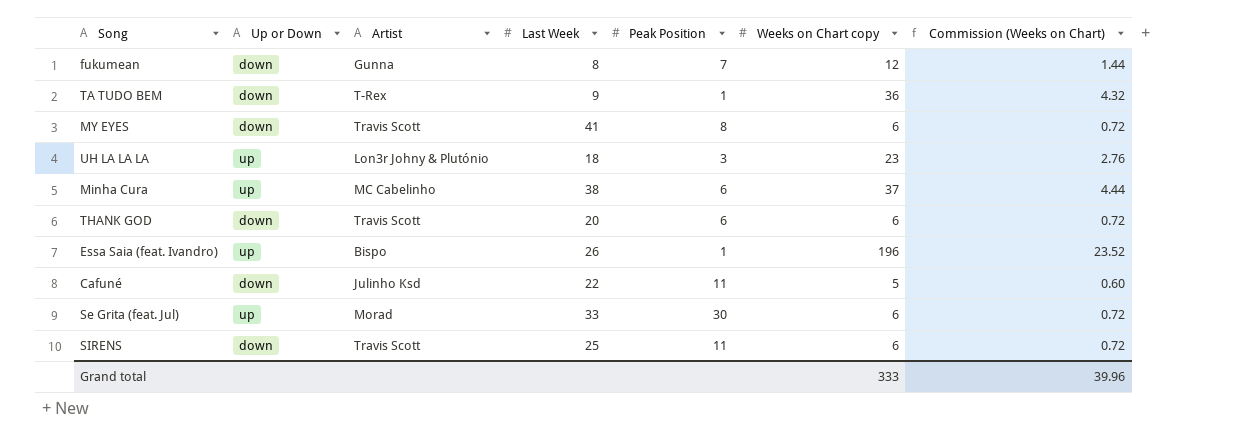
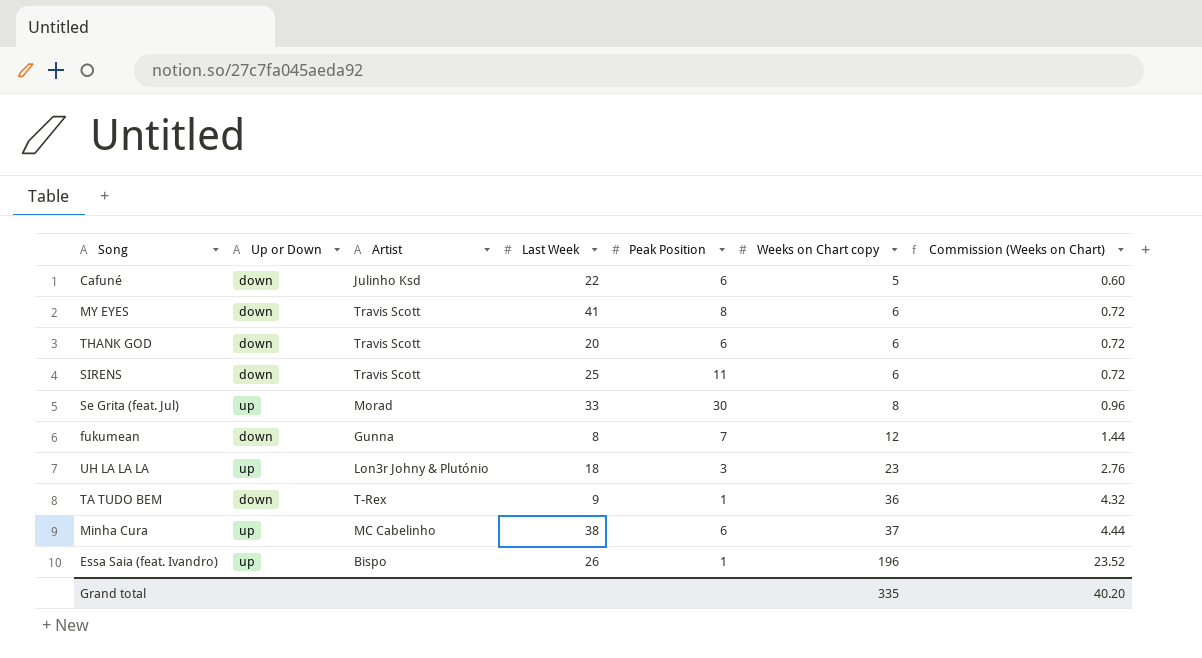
row order: none -> Weeks on Chart copy ascending
Cafuné | Peak Position: 11 -> 6
Se Grita (feat. Jul) | Weeks on Chart copy: 6 -> 8
Se Grita (feat. Jul) | Commission (Weeks on Chart): 0.72 -> 0.96
Grand total | Weeks on Chart copy: 333 -> 335
Grand total | Commission (Weeks on Chart): 39.96 -> 40.20

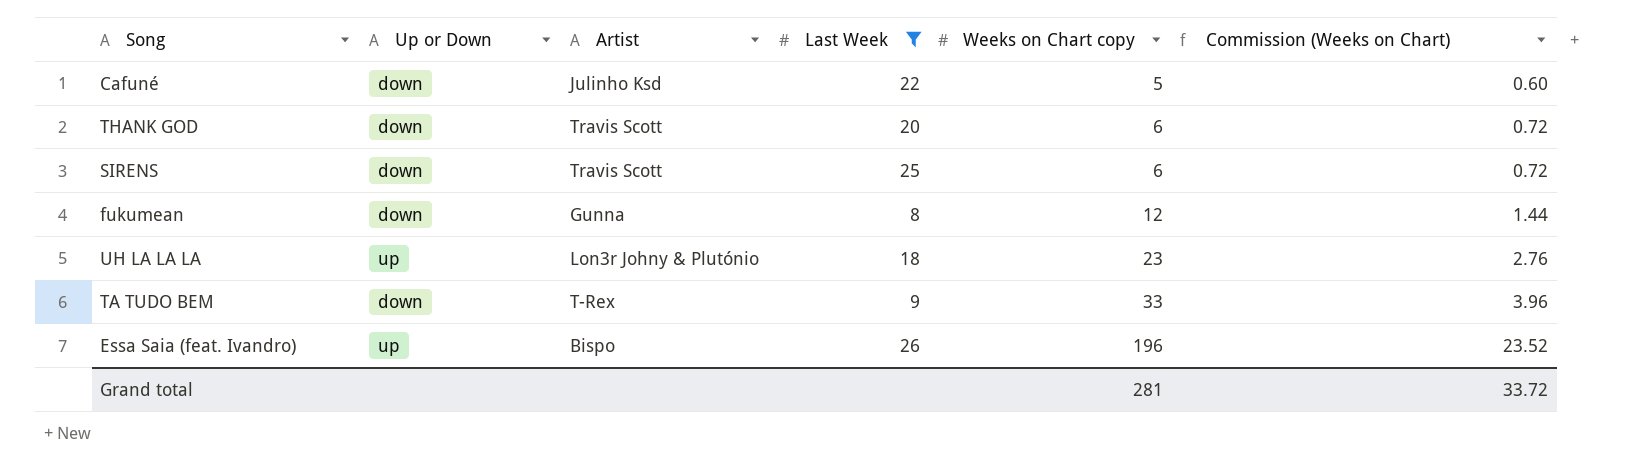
filter: none -> Last Week <= 26
column Peak Position | position: 5 -> none
TA TUDO BEM | Weeks on Chart copy: 36 -> 33
TA TUDO BEM | Commission (Weeks on Chart): 4.32 -> 3.96
Grand total | Weeks on Chart copy: 335 -> 281
Grand total | Commission (Weeks on Chart): 40.20 -> 33.72

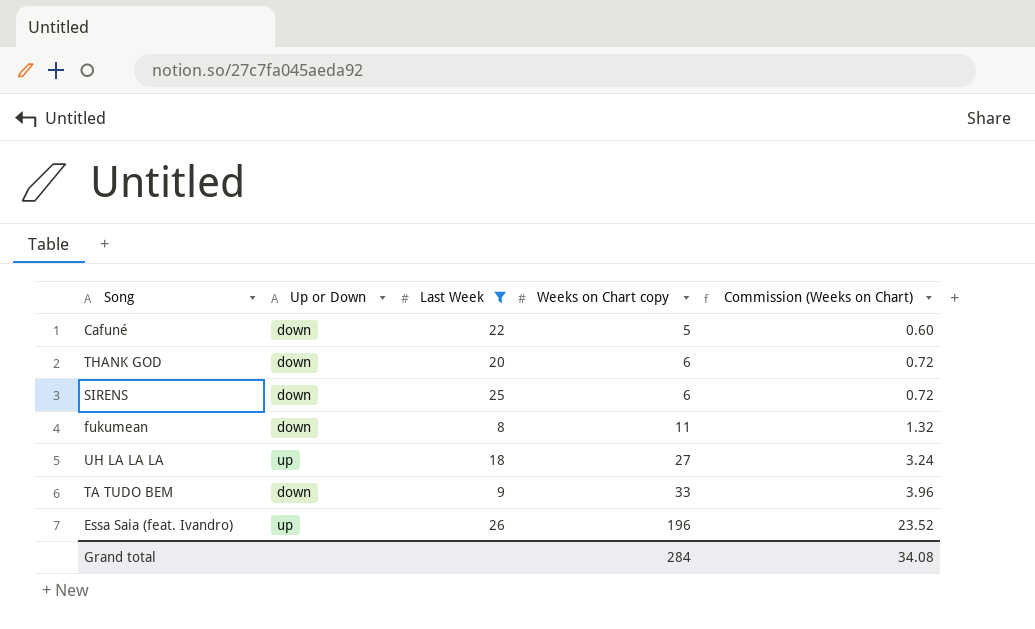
column Artist | position: 3 -> none
fukumean | Weeks on Chart copy: 12 -> 11
fukumean | Commission (Weeks on Chart): 1.44 -> 1.32
UH LA LA LA | Weeks on Chart copy: 23 -> 27
UH LA LA LA | Commission (Weeks on Chart): 2.76 -> 3.24
Grand total | Weeks on Chart copy: 281 -> 284
Grand total | Commission (Weeks on Chart): 33.72 -> 34.08

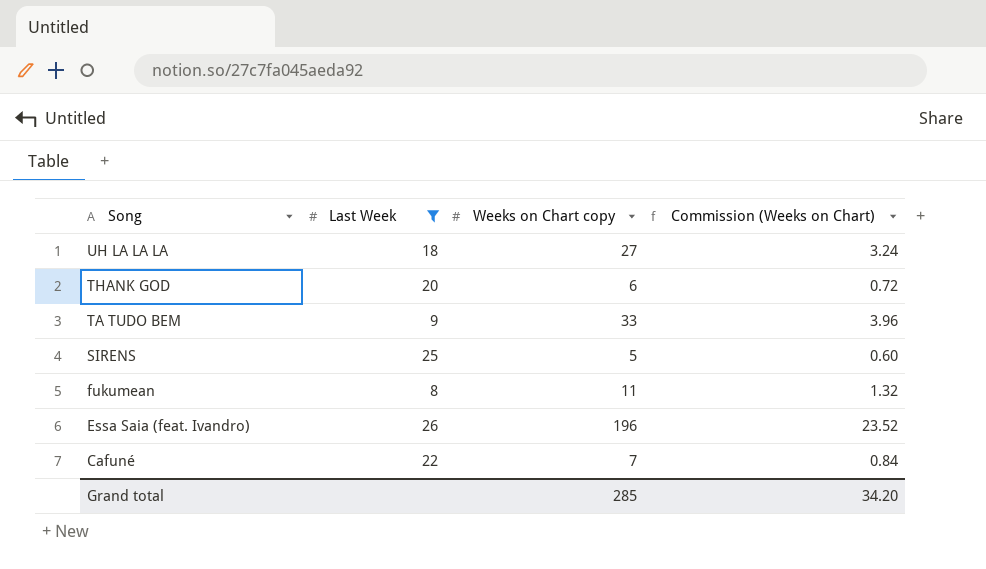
row order: Weeks on Chart copy ascending -> Song descending
column Up or Down | position: 2 -> none
SIRENS | Weeks on Chart copy: 6 -> 5
SIRENS | Commission (Weeks on Chart): 0.72 -> 0.60
Cafuné | Weeks on Chart copy: 5 -> 7
Cafuné | Commission (Weeks on Chart): 0.60 -> 0.84
Grand total | Weeks on Chart copy: 284 -> 285
Grand total | Commission (Weeks on Chart): 34.08 -> 34.20

